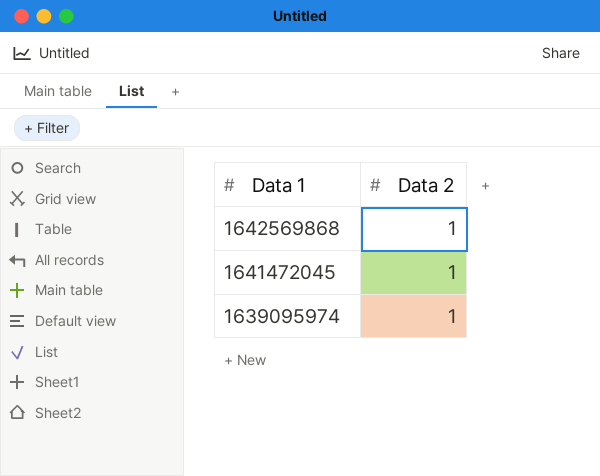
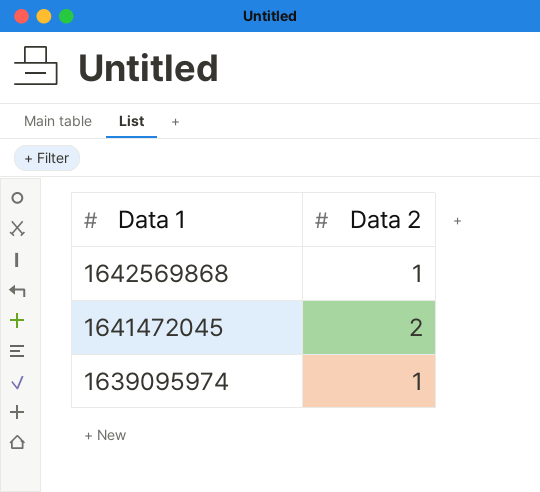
1641472045 | Data 2: 1 -> 2

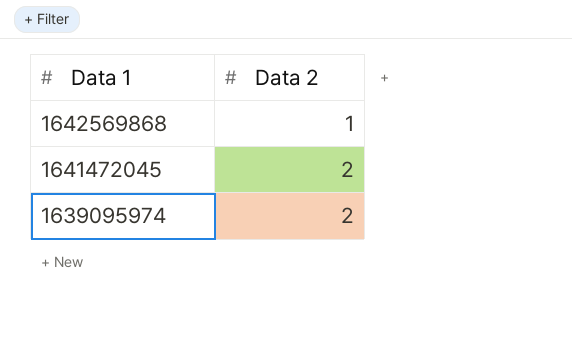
1639095974 | Data 2: 1 -> 2

